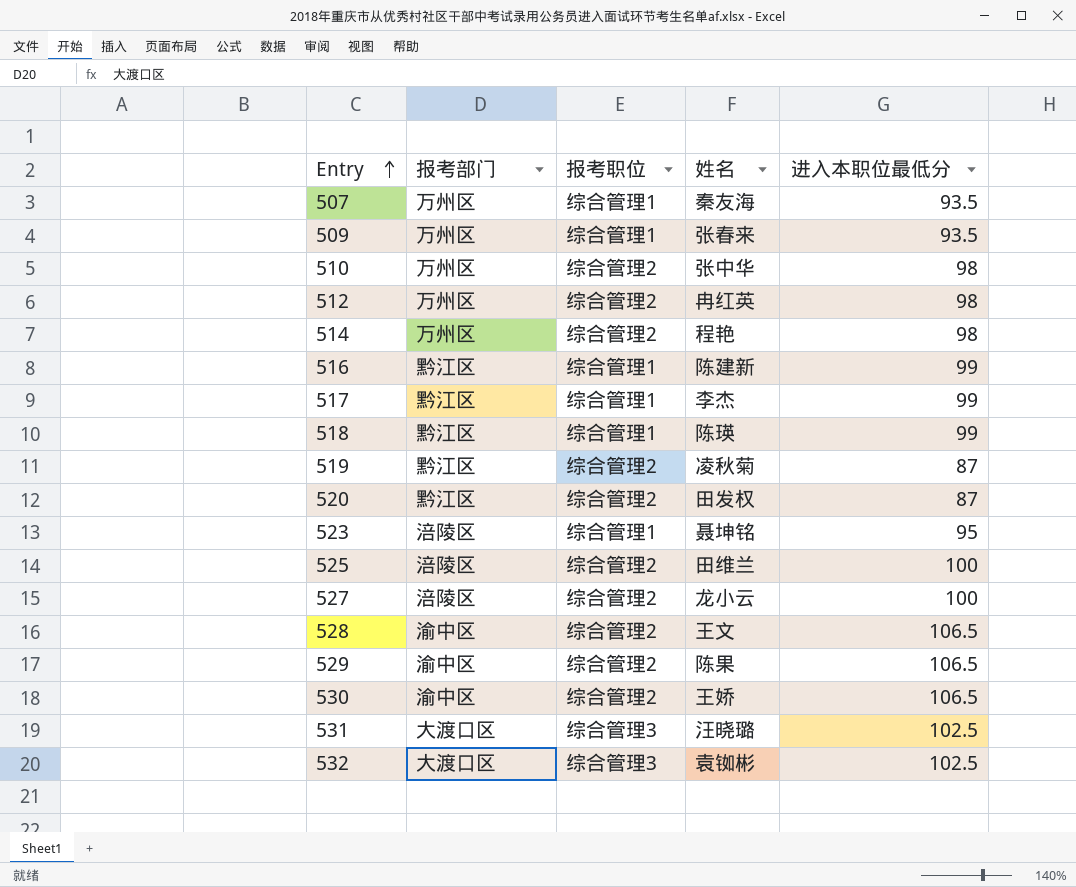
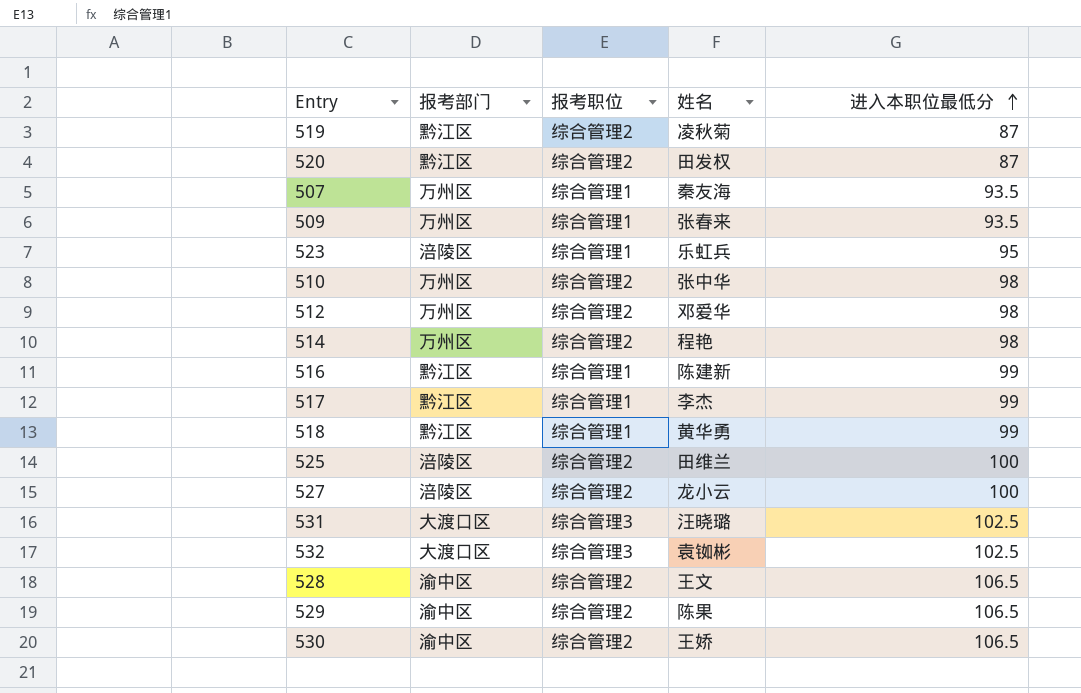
row order: Entry ascending -> 进入本职位最低分 ascending
523 | 姓名: 聂坤铭 -> 乐虹兵
512 | 姓名: 冉红英 -> 邓爱华
518 | 姓名: 陈瑛 -> 黄华勇

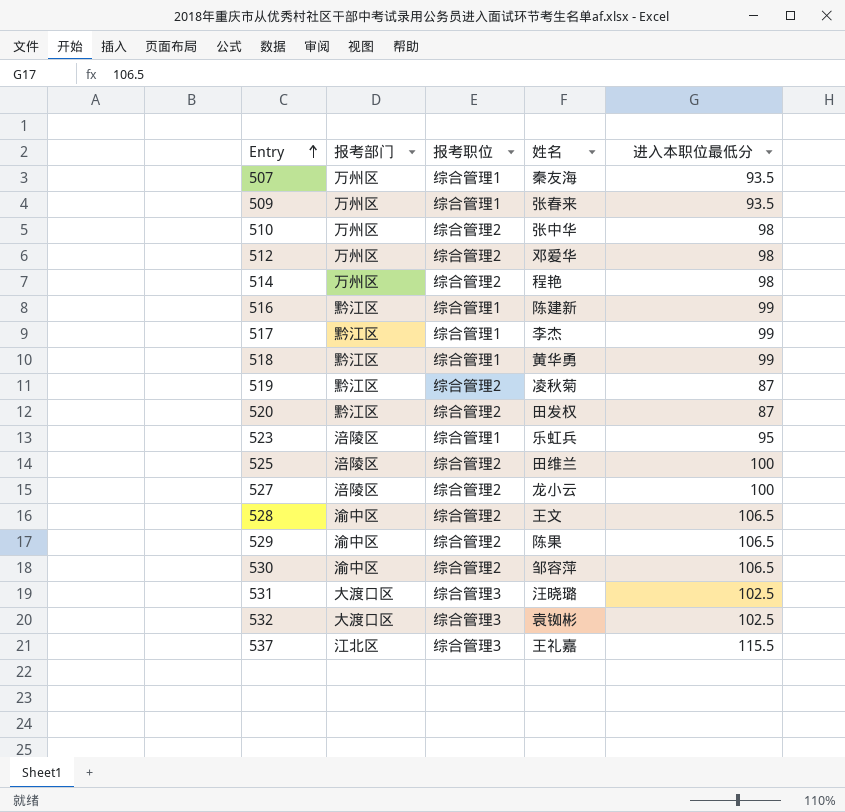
row order: 进入本职位最低分 ascending -> Entry ascending
530 | 姓名: 王娇 -> 邹容萍
row 537: none -> 江北区 | 综合管理3 | 王礼嘉 | 115.5

